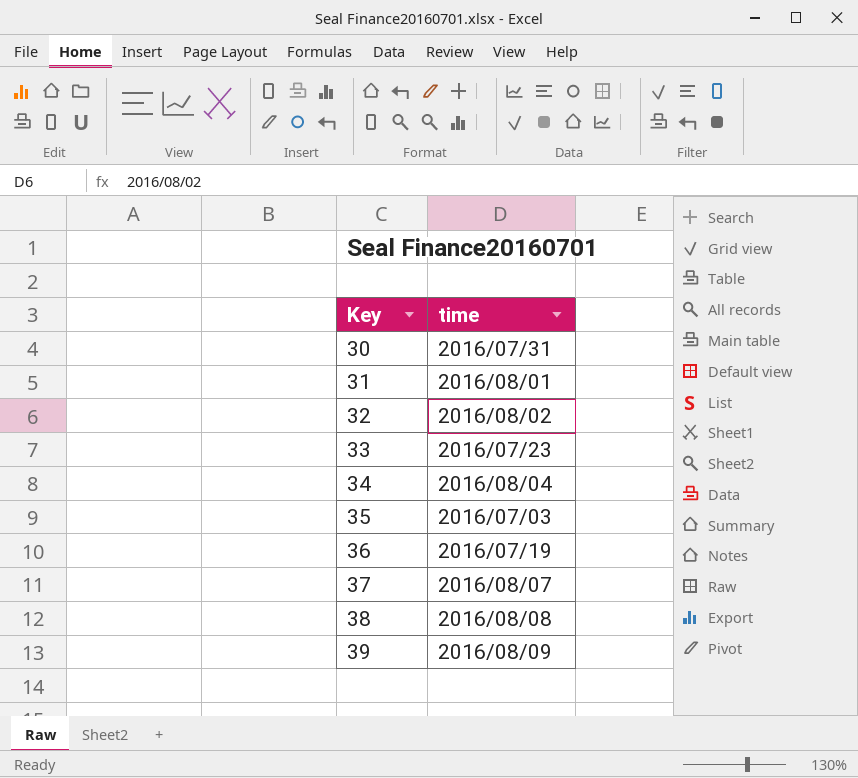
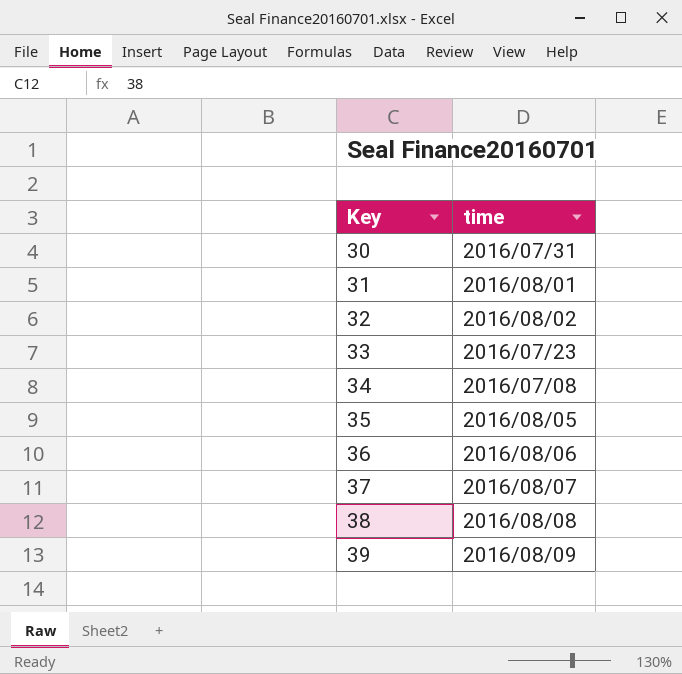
34 | time: 2016/08/04 -> 2016/07/08
35 | time: 2016/07/03 -> 2016/08/05
36 | time: 2016/07/19 -> 2016/08/06

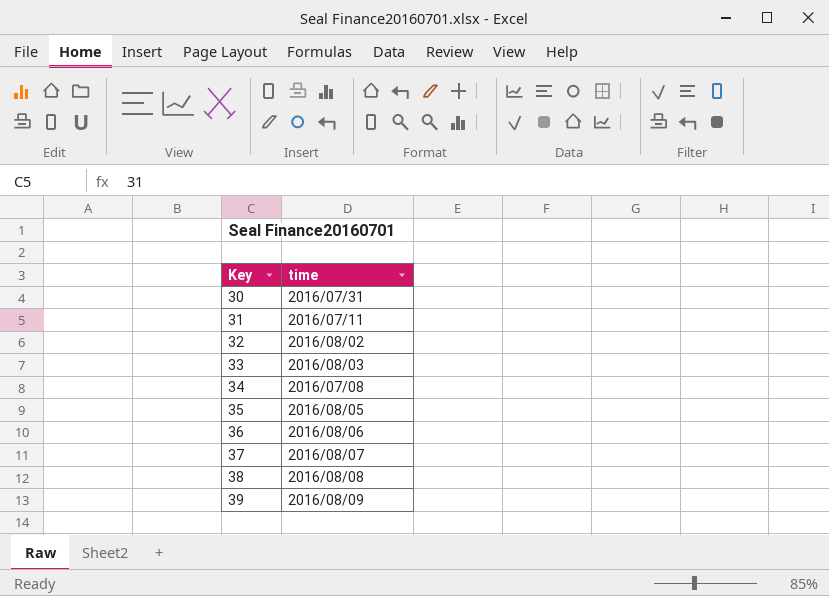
31 | time: 2016/08/01 -> 2016/07/11
33 | time: 2016/07/23 -> 2016/08/03

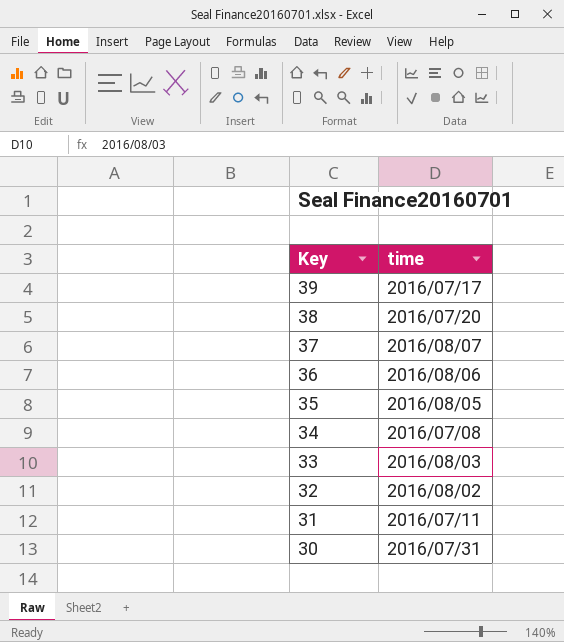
row order: Key ascending -> Key descending
39 | time: 2016/08/09 -> 2016/07/17
38 | time: 2016/08/08 -> 2016/07/20

